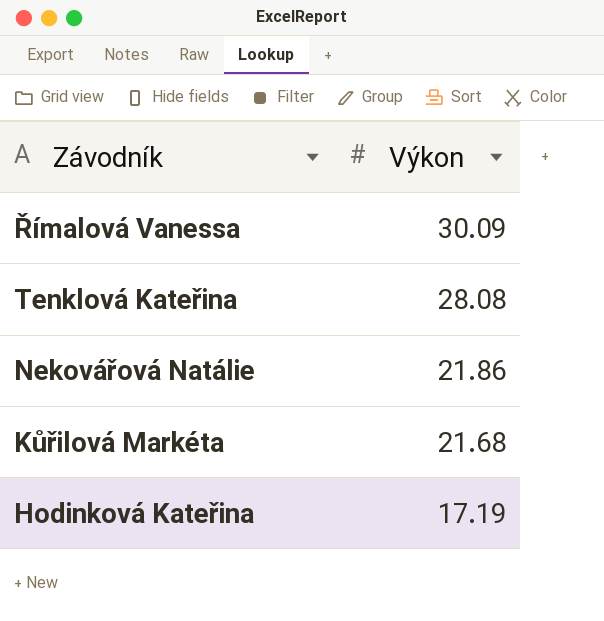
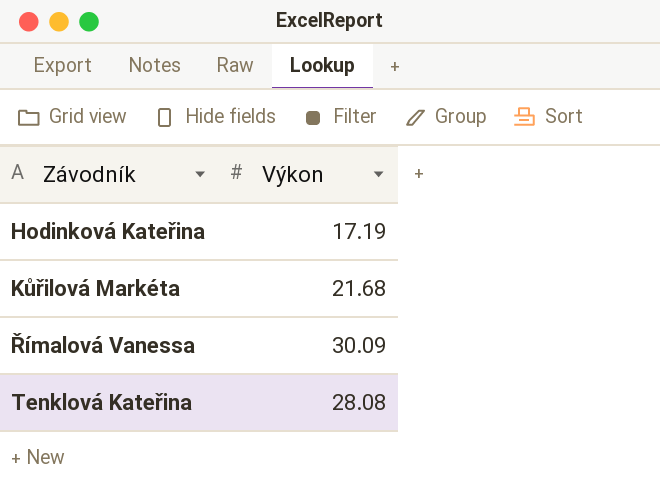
row order: Výkon descending -> Závodník ascending
row Nekovářová Natálie: 21.86 -> none

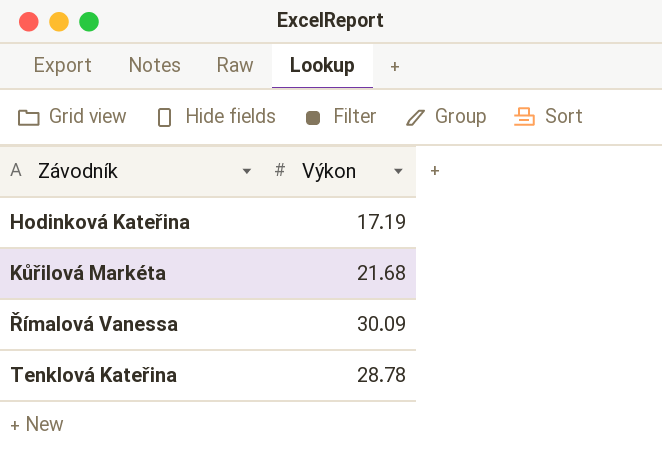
Tenklová Kateřina | Výkon: 28.08 -> 28.78

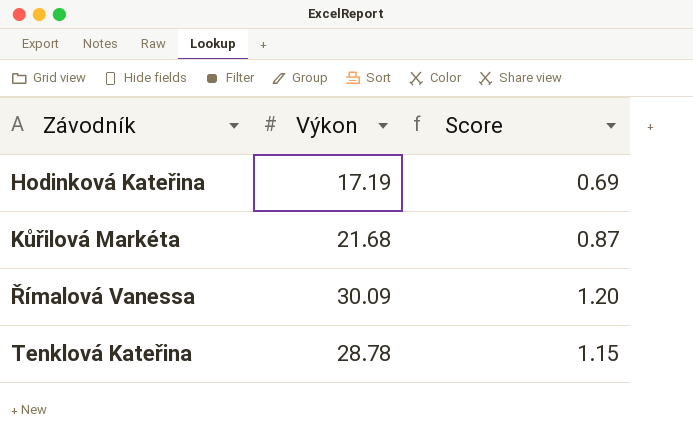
column Score | formula: none -> [Výkon] * 0.04

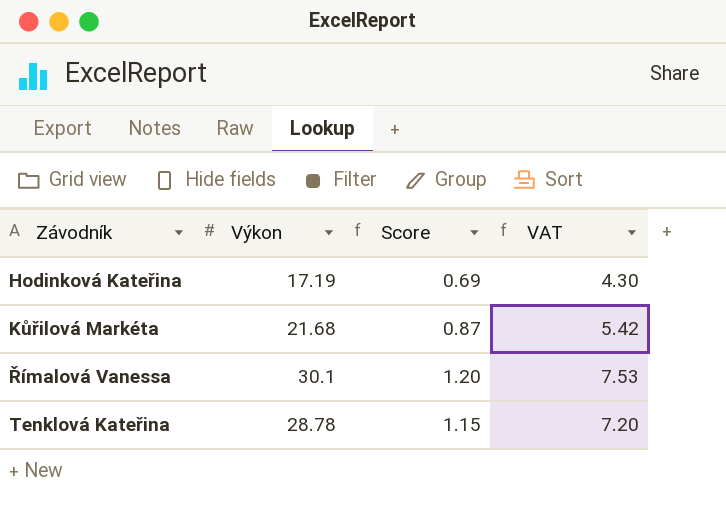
column VAT | formula: none -> [Výkon] * 0.25
Římalová Vanessa | Výkon: 30.09 -> 30.1

